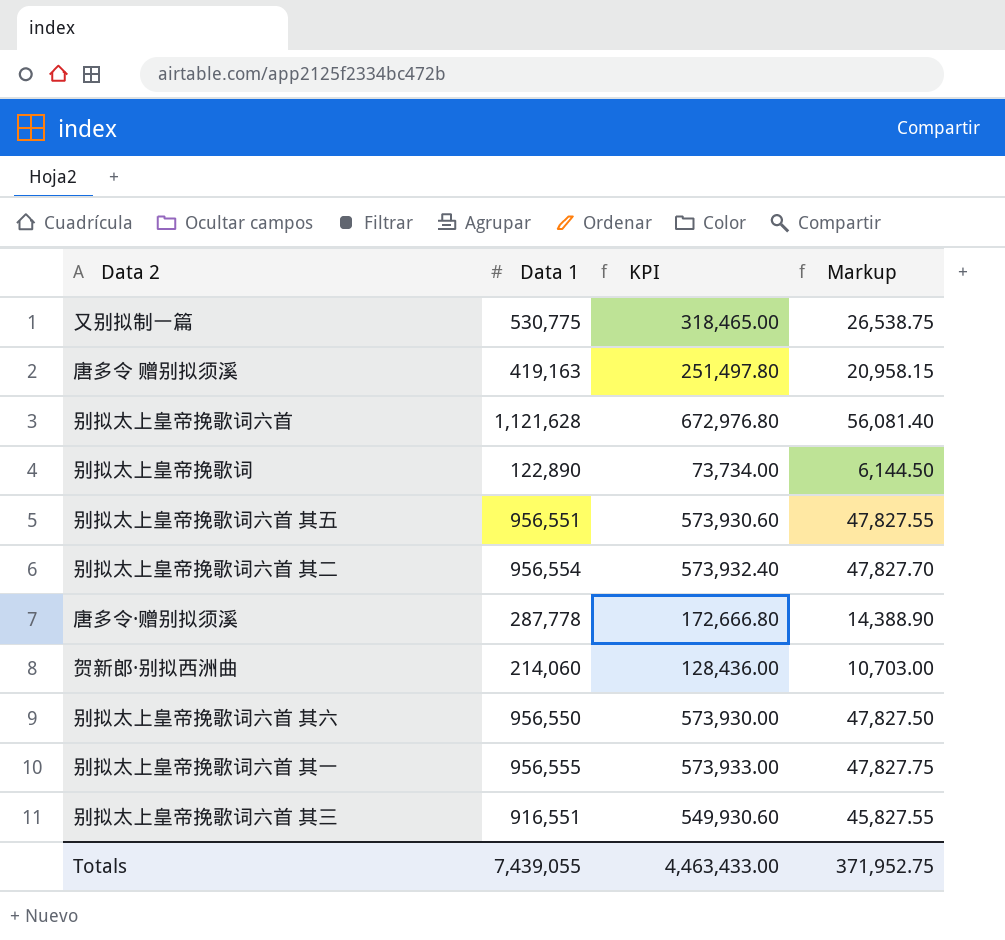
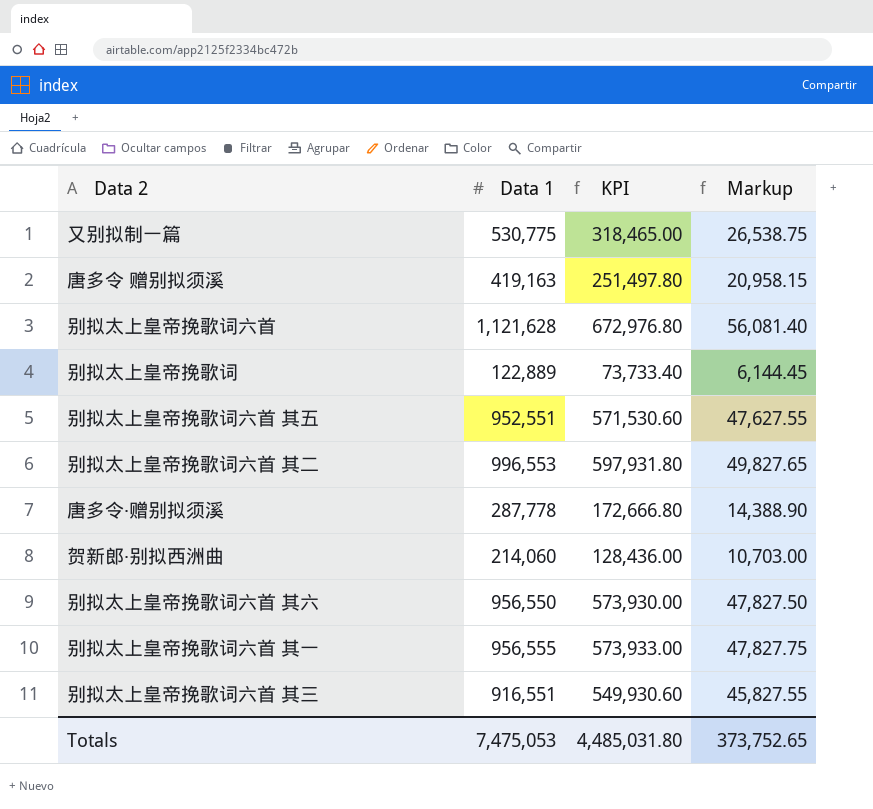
别拟太上皇帝挽歌词 | Data 1: 122,890 -> 122,889
别拟太上皇帝挽歌词 | KPI: 73,734.00 -> 73,733.40
别拟太上皇帝挽歌词 | Markup: 6,144.50 -> 6,144.45
别拟太上皇帝挽歌词六首 其五 | Data 1: 956,551 -> 952,551
别拟太上皇帝挽歌词六首 其五 | KPI: 573,930.60 -> 571,530.60
别拟太上皇帝挽歌词六首 其五 | Markup: 47,827.55 -> 47,627.55
别拟太上皇帝挽歌词六首 其二 | Data 1: 956,554 -> 996,553
别拟太上皇帝挽歌词六首 其二 | KPI: 573,932.40 -> 597,931.80
别拟太上皇帝挽歌词六首 其二 | Markup: 47,827.70 -> 49,827.65
Totals | Data 1: 7,439,055 -> 7,475,053
Totals | KPI: 4,463,433.00 -> 4,485,031.80
Totals | Markup: 371,952.75 -> 373,752.65

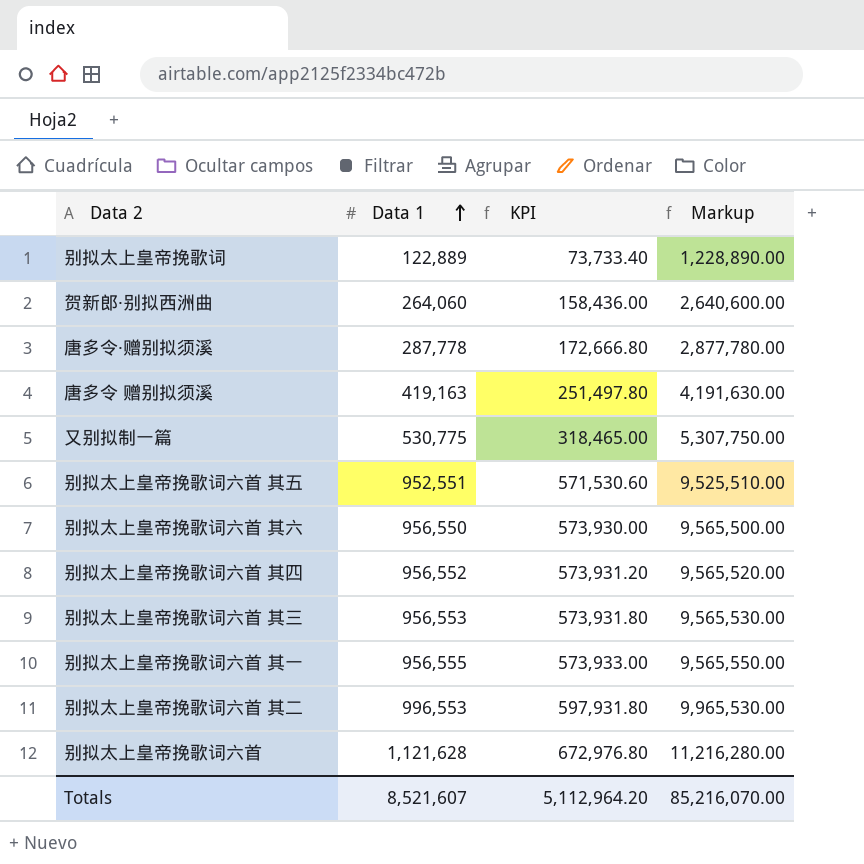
row order: none -> Data 1 ascending
column Markup | formula: [Data 1] * 0.05 -> [Data 1] * 10
贺新郎·别拟西洲曲 | Data 1: 214,060 -> 264,060
贺新郎·别拟西洲曲 | KPI: 128,436.00 -> 158,436.00
row 别拟太上皇帝挽歌词六首 其四: none -> 956,552 | 573,931.20 | 9,565,520.00
别拟太上皇帝挽歌词六首 其三 | Data 1: 916,551 -> 956,553
别拟太上皇帝挽歌词六首 其三 | KPI: 549,930.60 -> 573,931.80
Totals | Data 1: 7,475,053 -> 8,521,607
Totals | KPI: 4,485,031.80 -> 5,112,964.20
Totals | Markup: 373,752.65 -> 85,216,070.00

